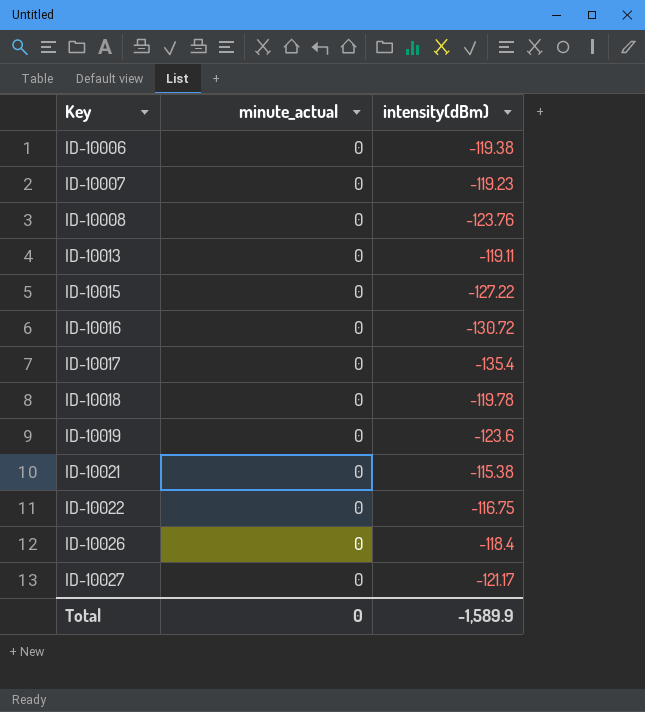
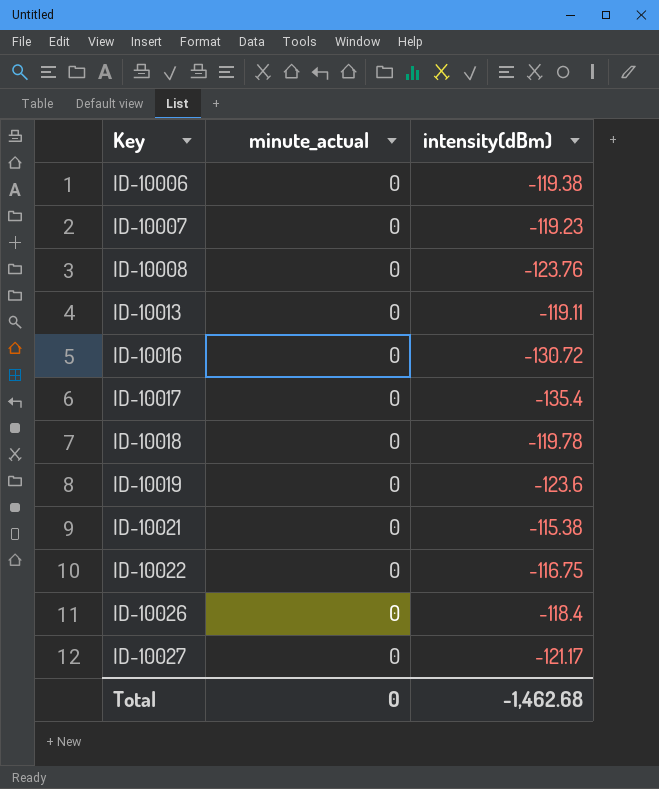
row ID-10015: 0 | -127.22 -> none
Total | intensity(dBm): -1,589.9 -> -1,462.68

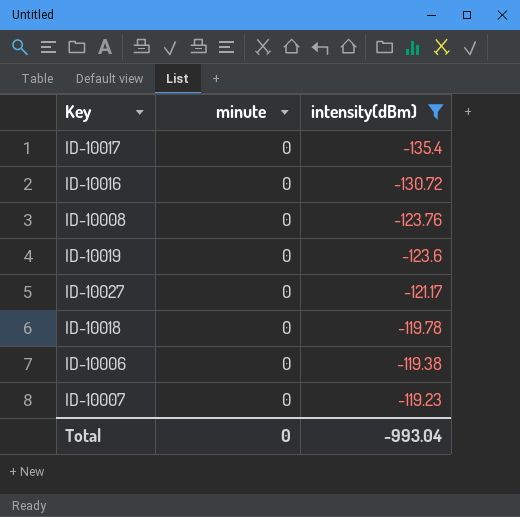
filter: none -> intensity(dBm) <= -119.23
row order: Key ascending -> intensity(dBm) ascending
column name: minute_actual -> minute
Total | intensity(dBm): -1,462.68 -> -993.04

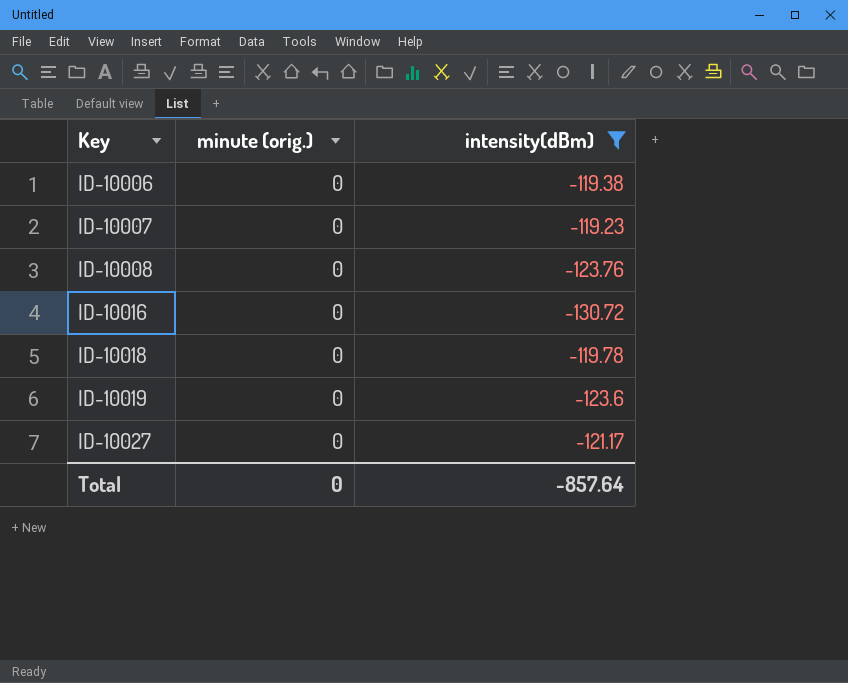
row order: intensity(dBm) ascending -> Key ascending
column name: minute -> minute (orig.)
row ID-10017: 0 | -135.4 -> none
Total | intensity(dBm): -993.04 -> -857.64

